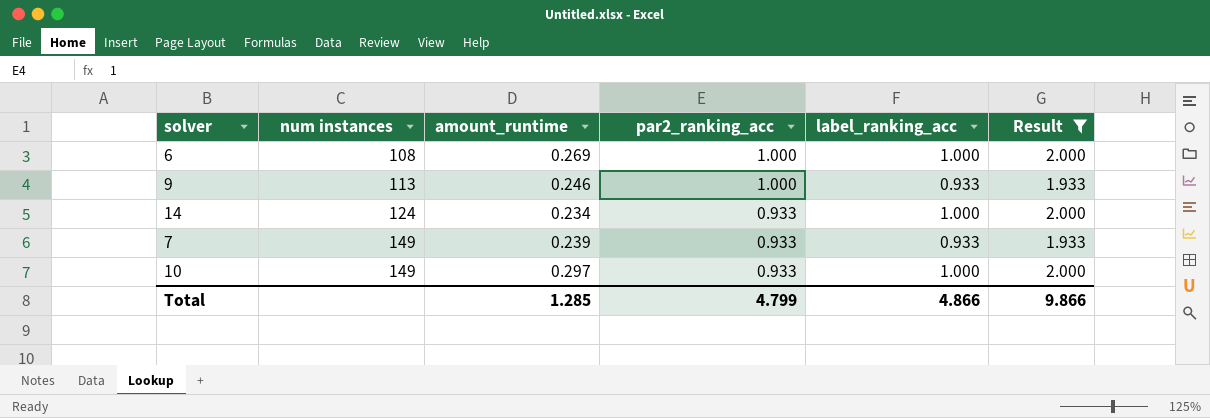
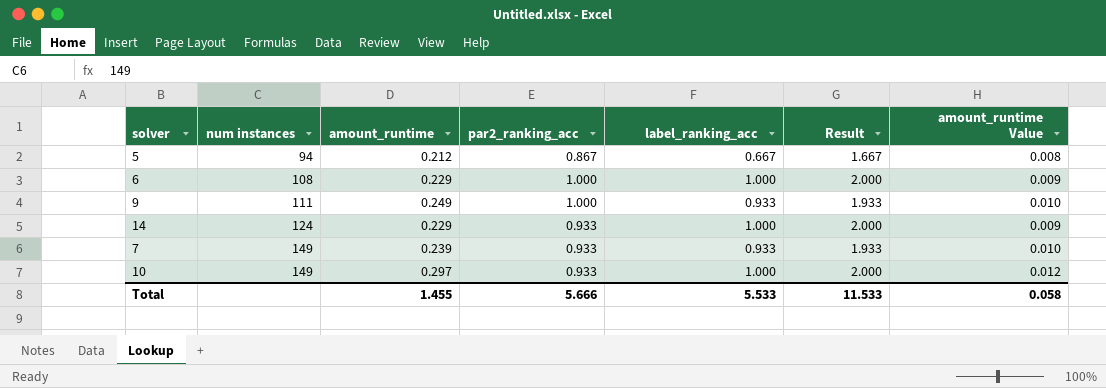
filter: Result != 1.667 -> none
column amount_runtime Value | formula: none -> [amount_runtime] * 0.04
6 | amount_runtime: 0.269 -> 0.229
9 | num instances: 113 -> 111
9 | amount_runtime: 0.246 -> 0.249
14 | amount_runtime: 0.234 -> 0.229
Total | amount_runtime: 1.285 -> 1.455
Total | par2_ranking_acc: 4.799 -> 5.666
Total | label_ranking_acc: 4.866 -> 5.533
Total | Result: 9.866 -> 11.533

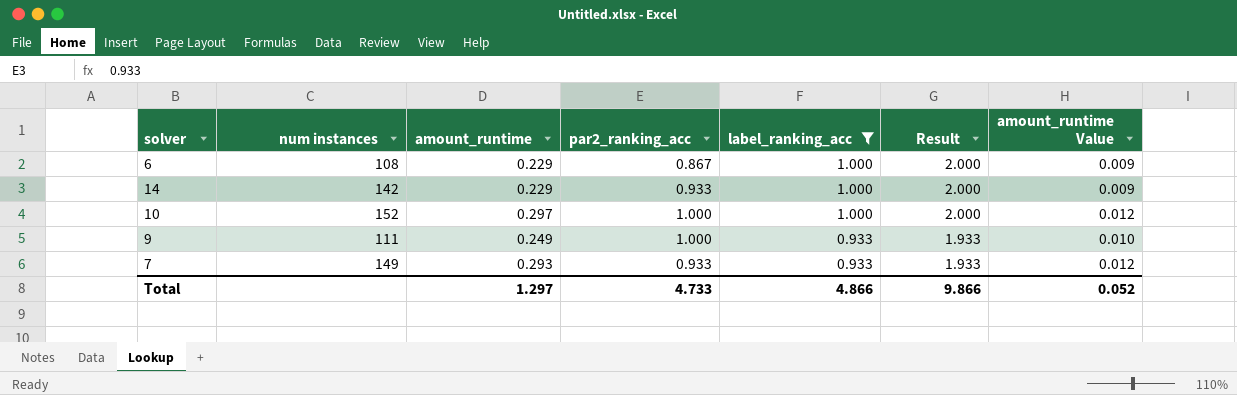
filter: none -> label_ranking_acc != 0.667
row order: num instances ascending -> label_ranking_acc descending
6 | par2_ranking_acc: 1.000 -> 0.867
14 | num instances: 124 -> 142
10 | num instances: 149 -> 152
10 | par2_ranking_acc: 0.933 -> 1.000
7 | amount_runtime: 0.239 -> 0.293
7 | amount_runtime Value: 0.010 -> 0.012
Total | amount_runtime: 1.455 -> 1.297
Total | par2_ranking_acc: 5.666 -> 4.733
Total | label_ranking_acc: 5.533 -> 4.866
Total | Result: 11.533 -> 9.866
Total | amount_runtime Value: 0.058 -> 0.052

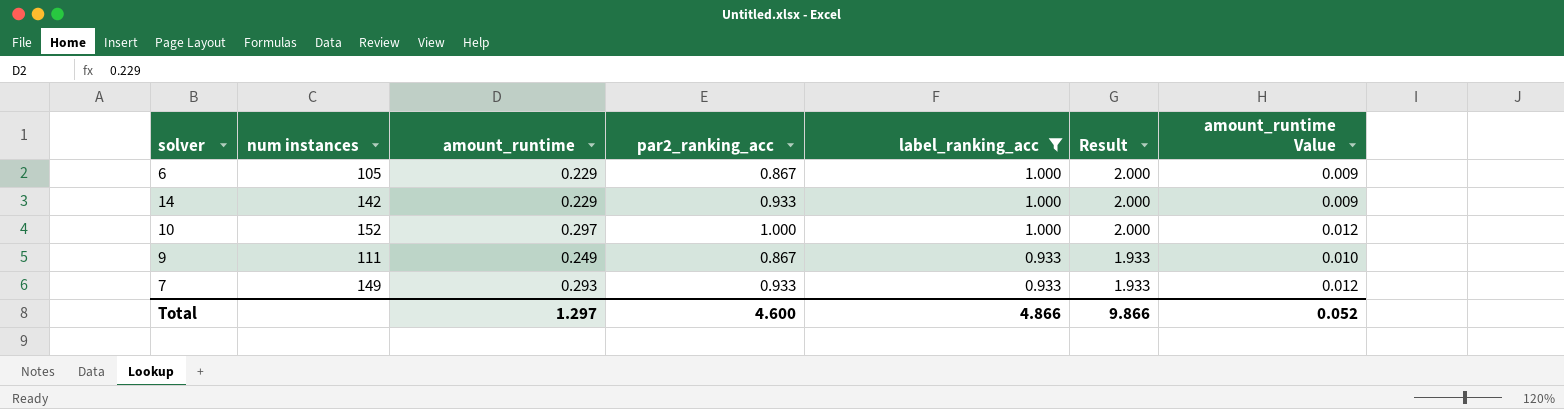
6 | num instances: 108 -> 105
9 | par2_ranking_acc: 1.000 -> 0.867
Total | par2_ranking_acc: 4.733 -> 4.600

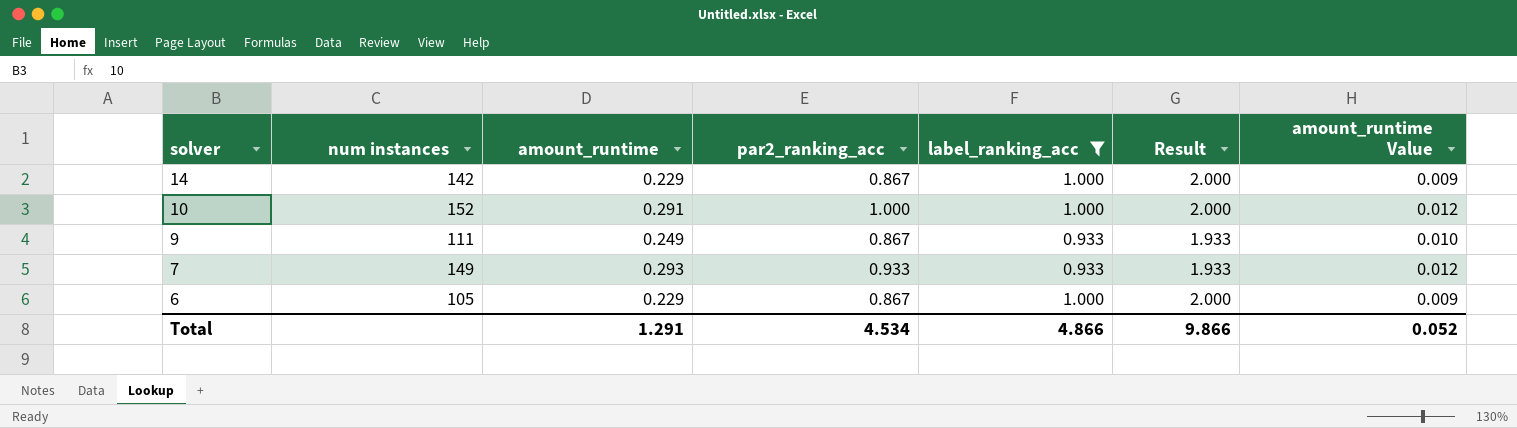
row order: label_ranking_acc descending -> solver descending
14 | par2_ranking_acc: 0.933 -> 0.867
10 | amount_runtime: 0.297 -> 0.291
Total | amount_runtime: 1.297 -> 1.291
Total | par2_ranking_acc: 4.600 -> 4.534

